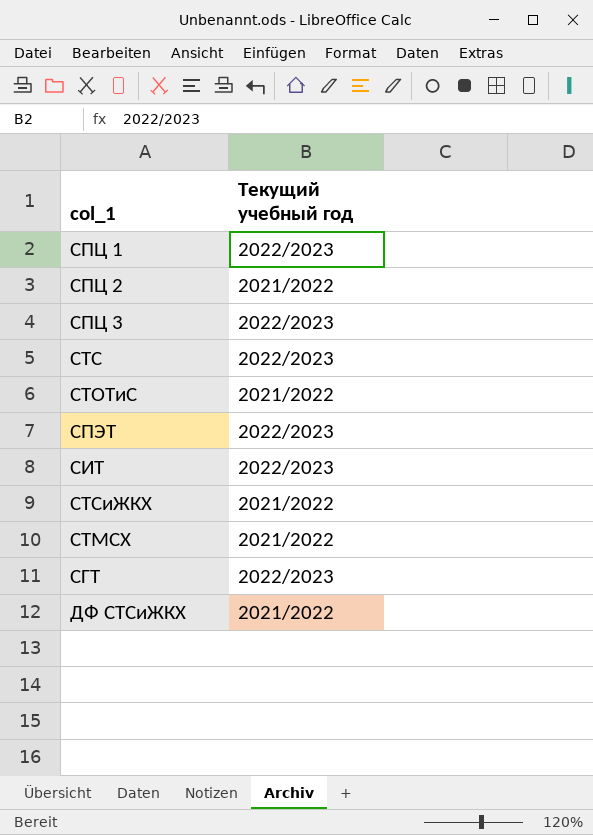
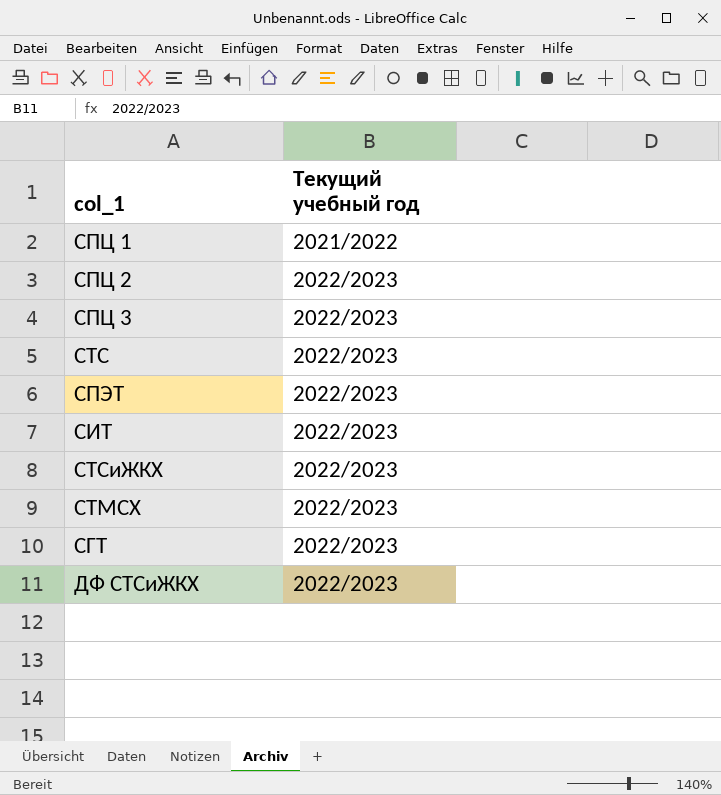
row СТОТиС: 2021/2022 -> none
СПЦ 1 | Текущий учебный год: 2022/2023 -> 2021/2022
СПЦ 2 | Текущий учебный год: 2021/2022 -> 2022/2023
СТСиЖКХ | Текущий учебный год: 2021/2022 -> 2022/2023
СТМСХ | Текущий учебный год: 2021/2022 -> 2022/2023
ДФ СТСиЖКХ | Текущий учебный год: 2021/2022 -> 2022/2023

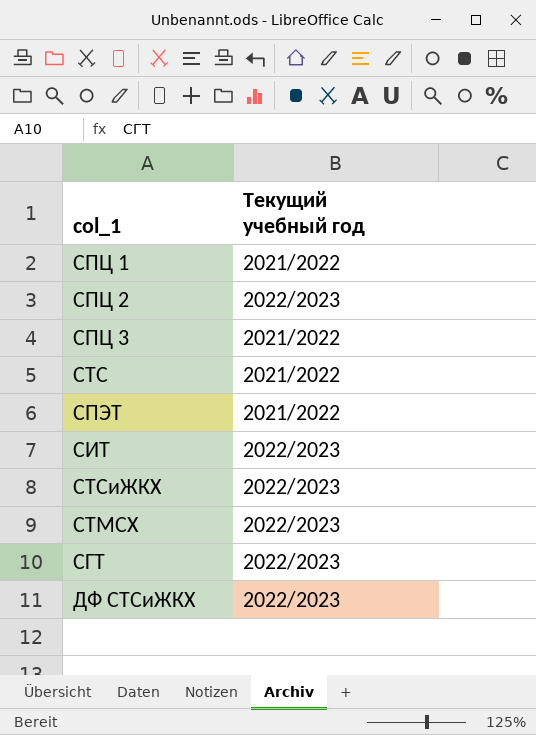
СПЦ 3 | Текущий учебный год: 2022/2023 -> 2021/2022
СТС | Текущий учебный год: 2022/2023 -> 2021/2022
СПЭТ | Текущий учебный год: 2022/2023 -> 2021/2022

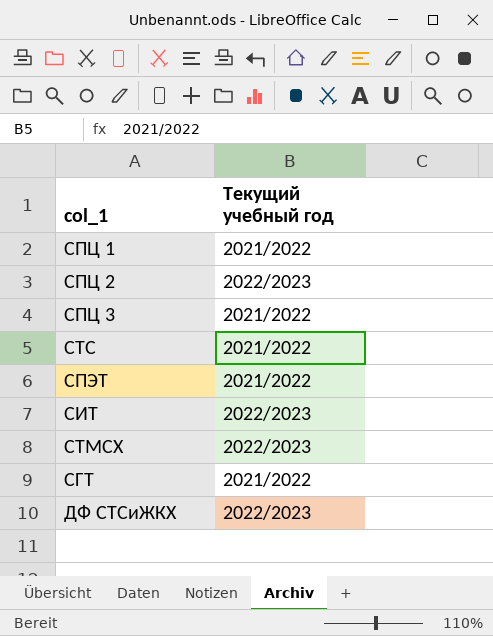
row СТСиЖКХ: 2022/2023 -> none
СГТ | Текущий учебный год: 2022/2023 -> 2021/2022

